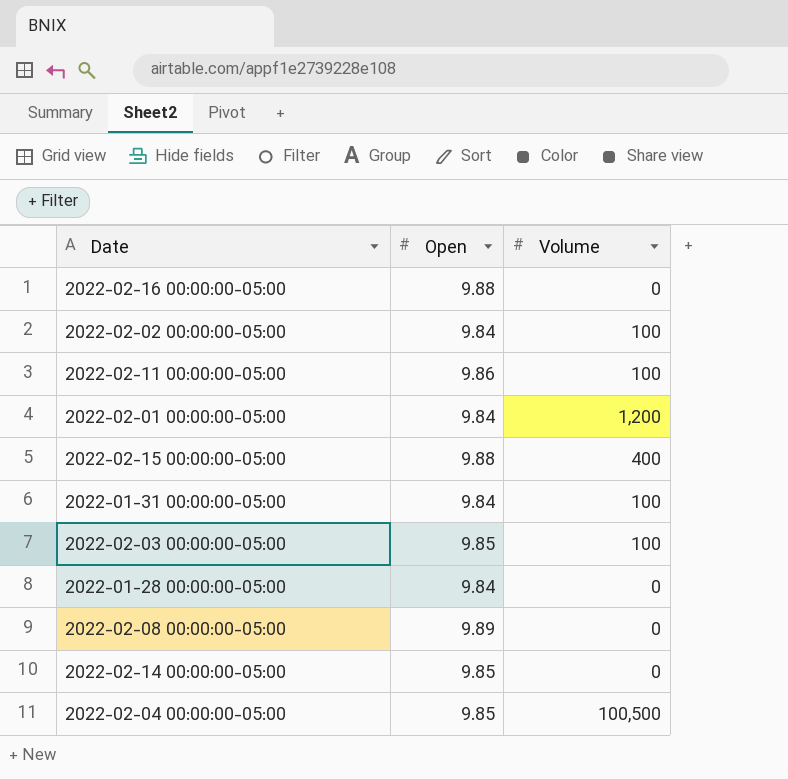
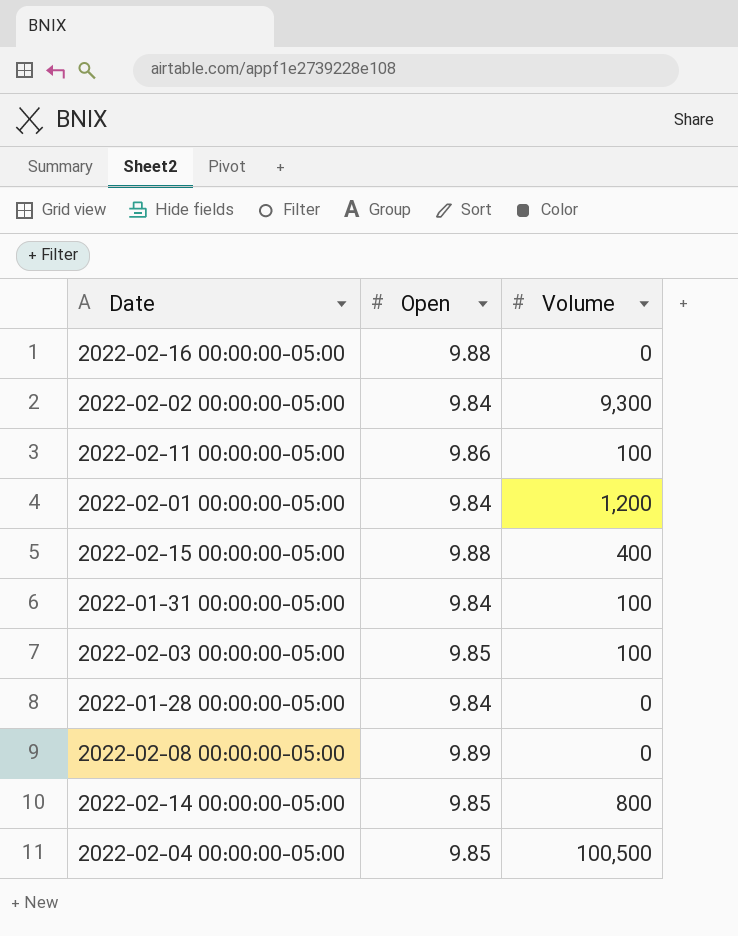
2022-02-02 00:00:00-05:00 | Volume: 100 -> 9,300
2022-02-14 00:00:00-05:00 | Volume: 0 -> 800

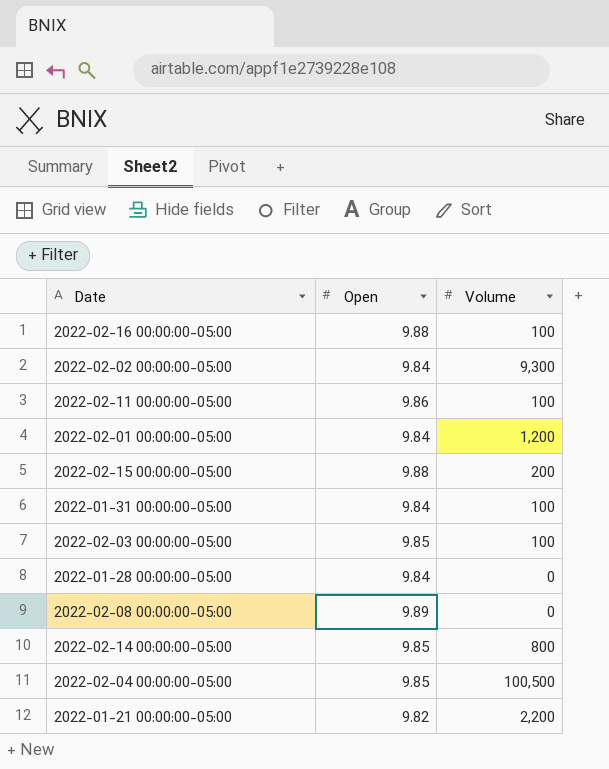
2022-02-16 00:00:00-05:00 | Volume: 0 -> 100
2022-02-15 00:00:00-05:00 | Volume: 400 -> 200
row 2022-01-21 00:00:00-05:00: none -> 9.82 | 2,200

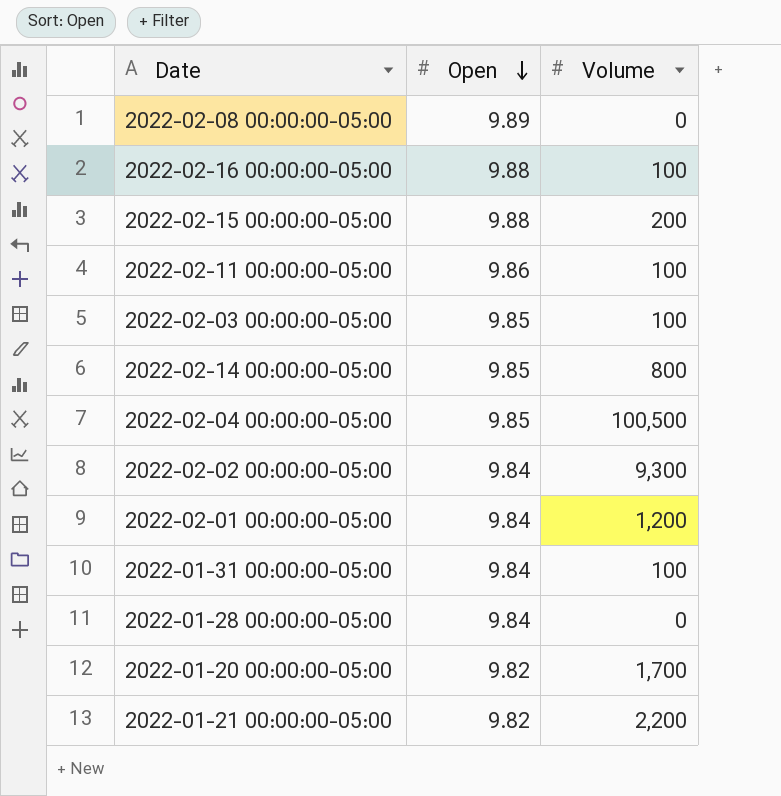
row order: none -> Open descending
row 2022-01-20 00:00:00-05:00: none -> 9.82 | 1,700

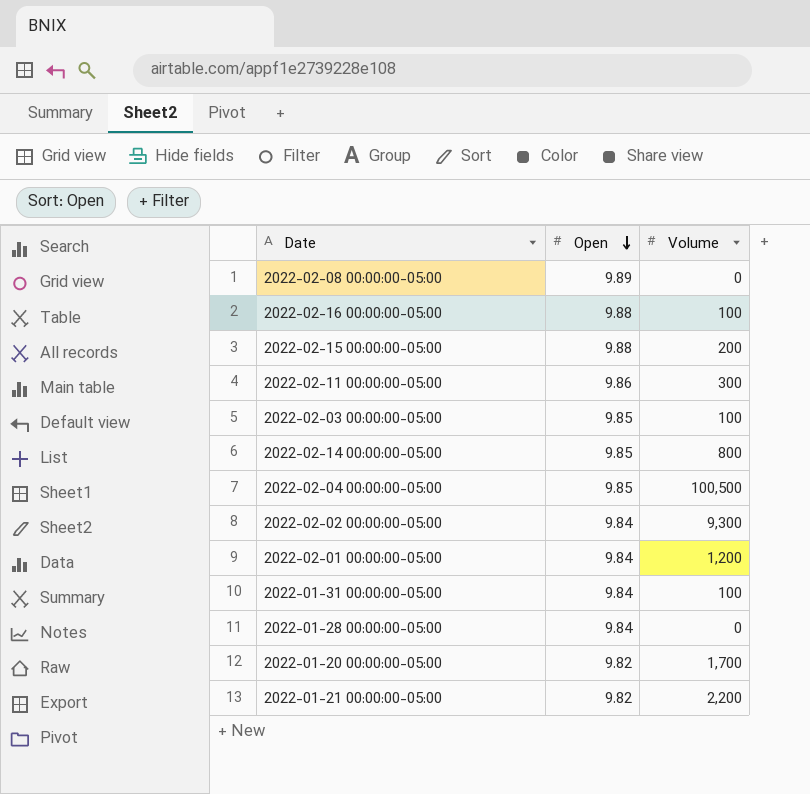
2022-02-11 00:00:00-05:00 | Volume: 100 -> 300

